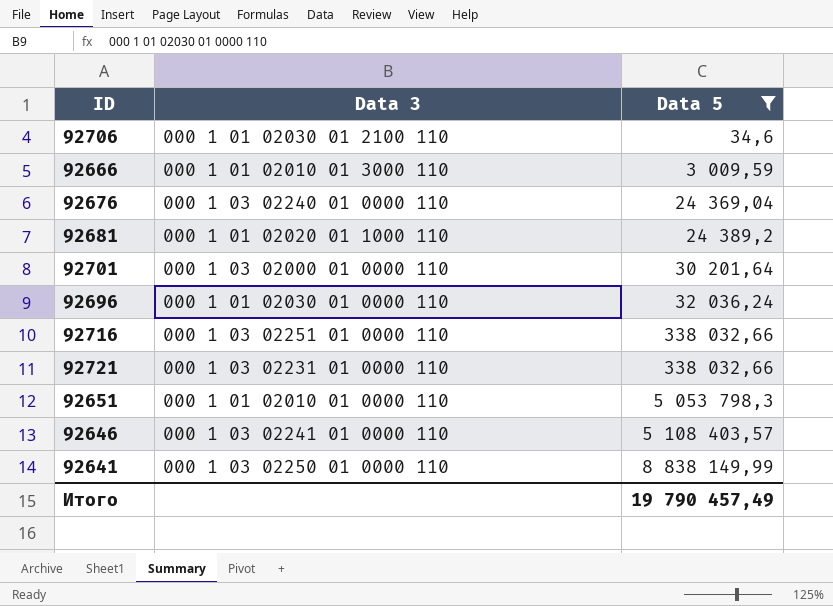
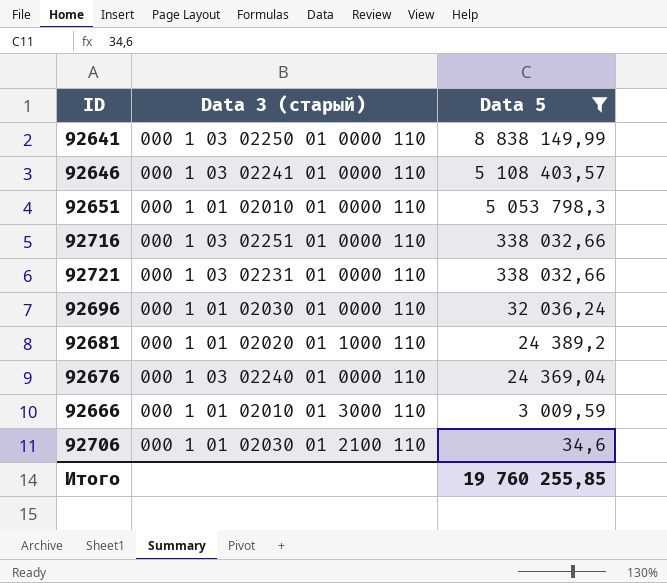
row order: Data 5 ascending -> Data 5 descending
column name: Data 3 -> Data 3 (старый)
row 92701: 000 1 03 02000 01 0000 110 | 30 201,64 -> none
Итого | Data 5: 19 790 457,49 -> 19 760 255,85

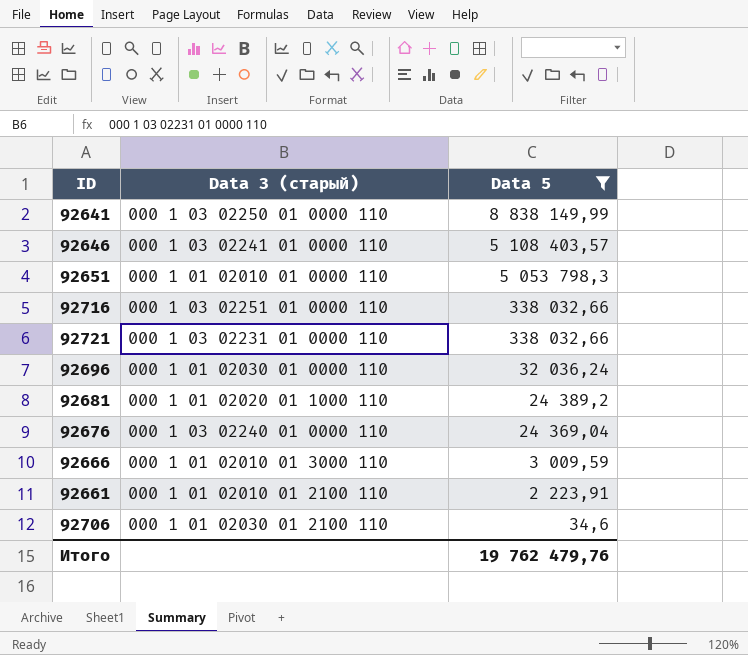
row 92661: none -> 000 1 01 02010 01 2100 110 | 2 223,91
Итого | Data 5: 19 760 255,85 -> 19 762 479,76

